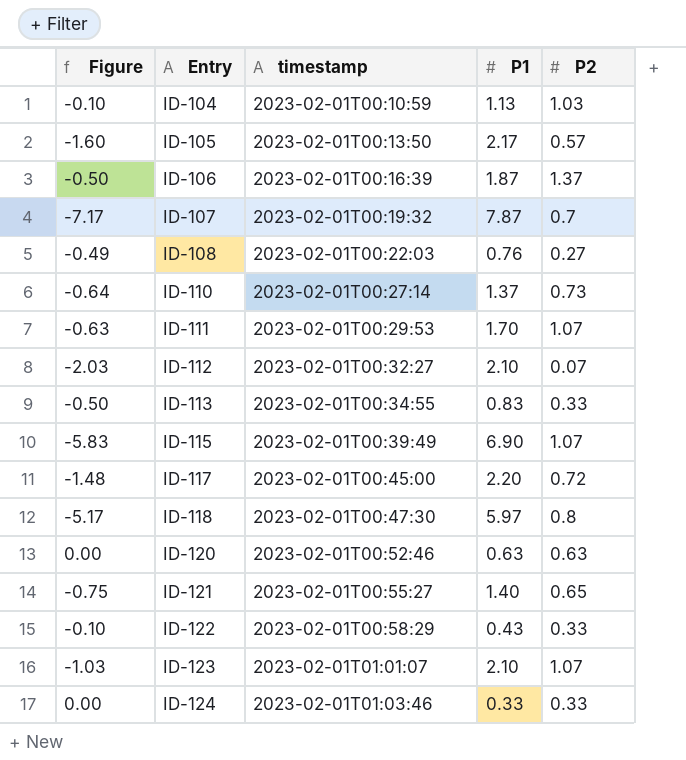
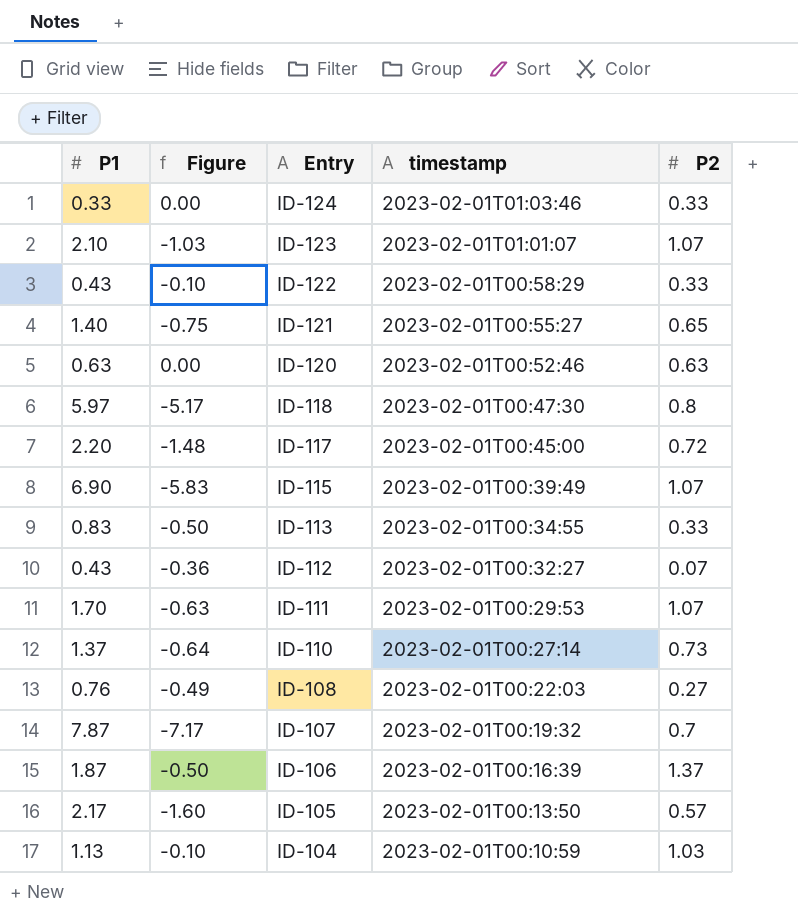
row order: Entry ascending -> Entry descending
column P1 | position: 4 -> 1
ID-112 | P1: 2.10 -> 0.43
ID-112 | Figure: -2.03 -> -0.36

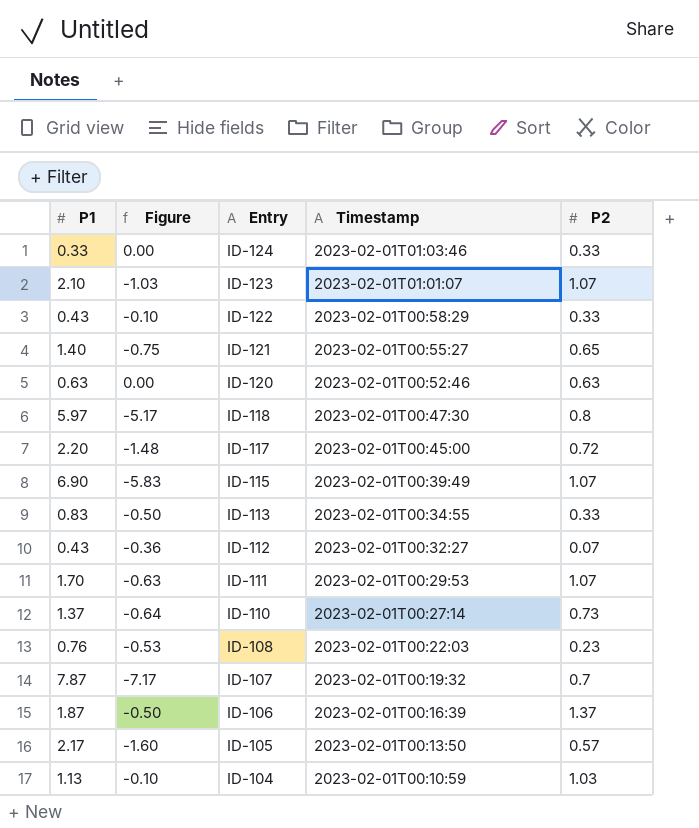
column name: timestamp -> Timestamp
ID-108 | Figure: -0.49 -> -0.53
ID-108 | P2: 0.27 -> 0.23

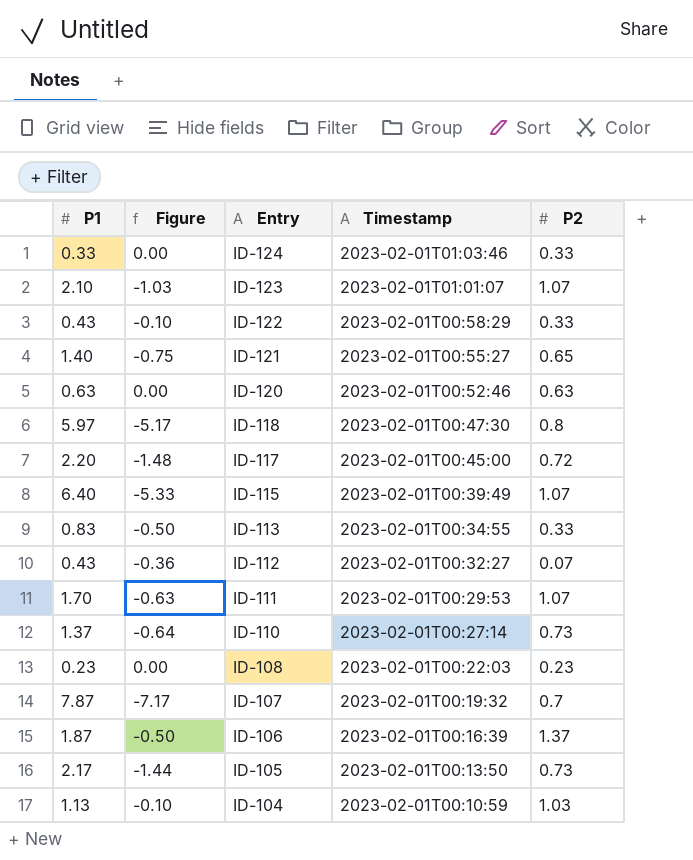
ID-115 | P1: 6.90 -> 6.40
ID-115 | Figure: -5.83 -> -5.33
ID-108 | P1: 0.76 -> 0.23
ID-108 | Figure: -0.53 -> 0.00
ID-105 | Figure: -1.60 -> -1.44
ID-105 | P2: 0.57 -> 0.73

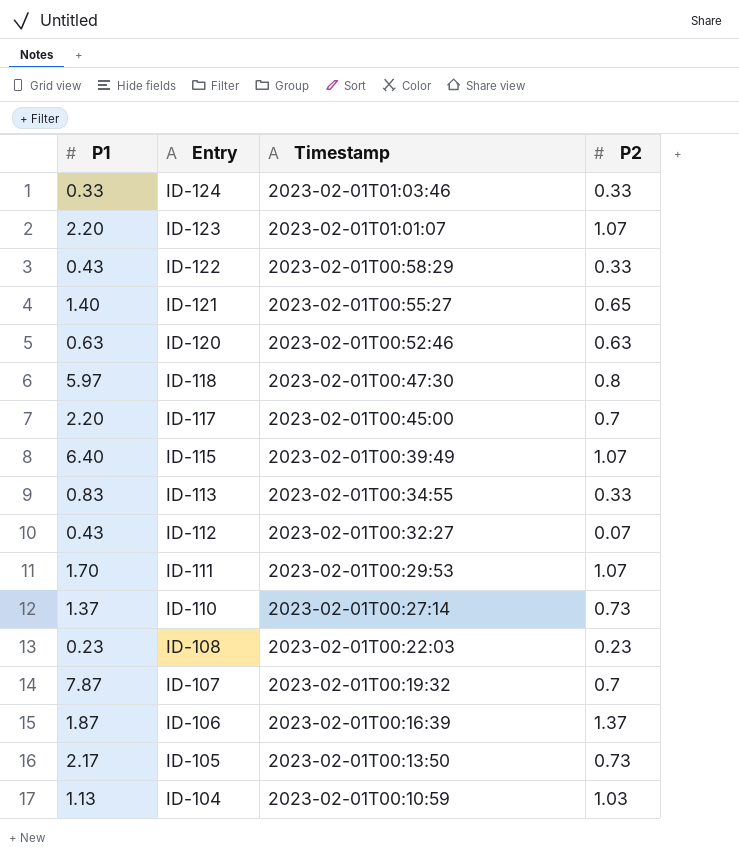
column Figure | formula: [P2] - [P1] -> none
ID-123 | P1: 2.10 -> 2.20
ID-117 | P2: 0.72 -> 0.7

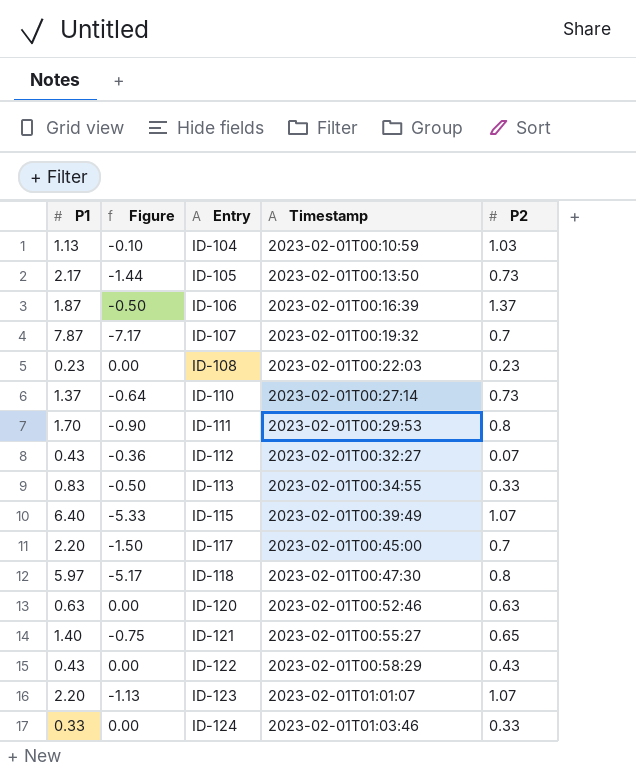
row order: Entry descending -> Entry ascending
column Figure | formula: none -> [P2] - [P1]
ID-111 | P2: 1.07 -> 0.8
ID-122 | P2: 0.33 -> 0.43

